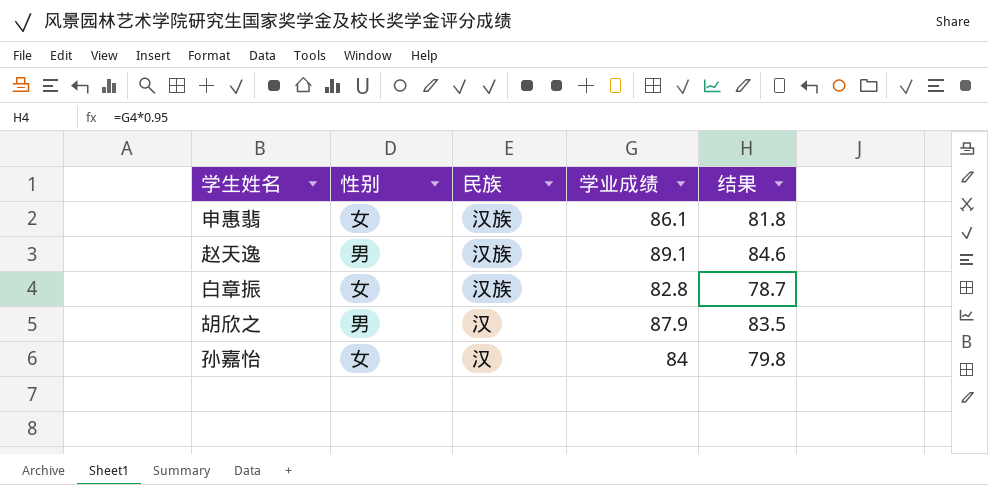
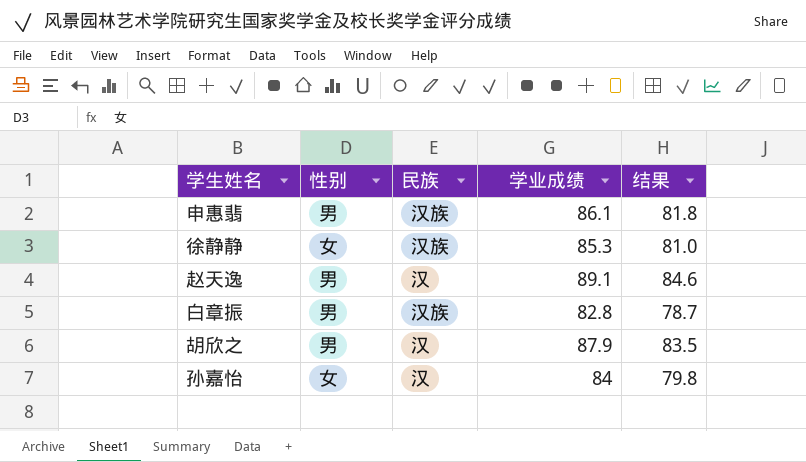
申惠翡 | 性别: 女 -> 男
row 徐静静: none -> 女 | 汉族 | 85.3 | 81.0
赵天逸 | 民族: 汉族 -> 汉
白章振 | 性别: 女 -> 男

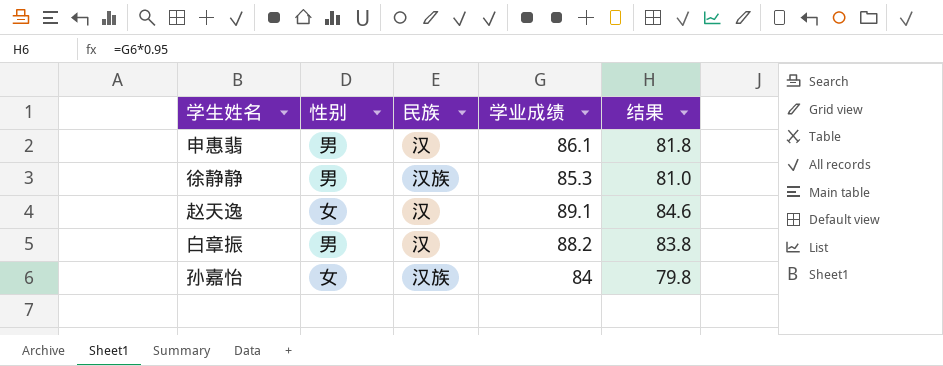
row 胡欣之: 男 | 汉 | 87.9 | 83.5 -> none
申惠翡 | 民族: 汉族 -> 汉
徐静静 | 性别: 女 -> 男
赵天逸 | 性别: 男 -> 女
白章振 | 民族: 汉族 -> 汉
白章振 | 学业成绩: 82.8 -> 88.2
白章振 | 结果: 78.7 -> 83.8
孙嘉怡 | 民族: 汉 -> 汉族

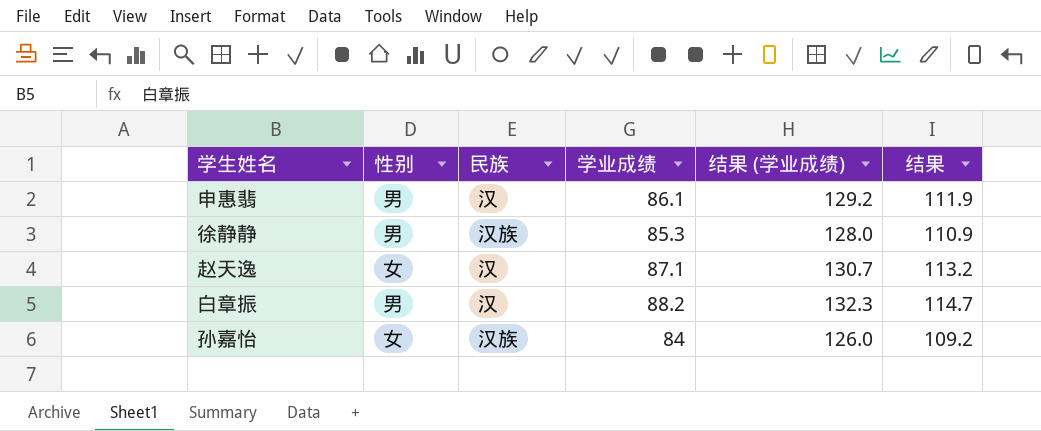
column 结果 (学业成绩) | formula: none -> [学业成绩] * 1.5
column 结果 | formula: [学业成绩] * 0.95 -> [学业成绩] * 1.3
赵天逸 | 学业成绩: 89.1 -> 87.1

